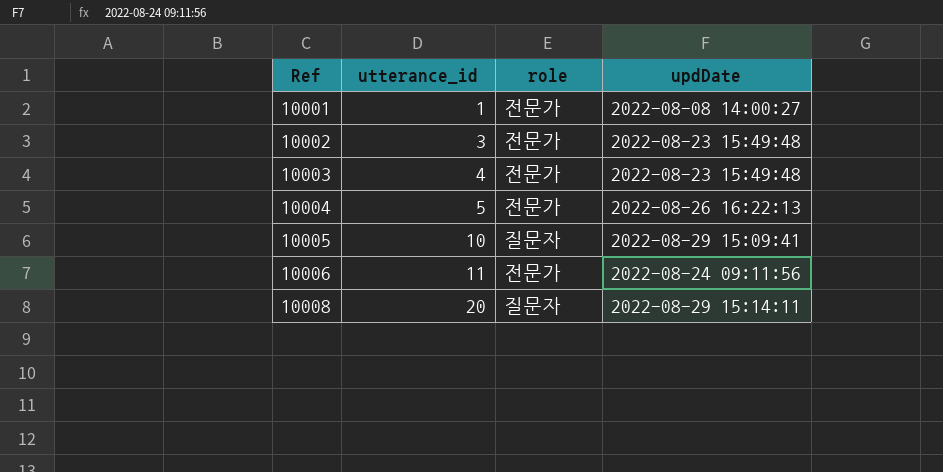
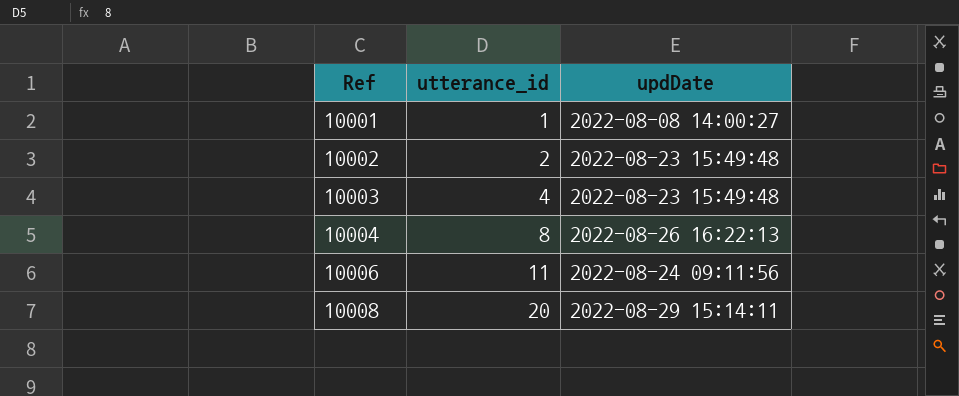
column role | position: 3 -> none
row 10005: 10 | 질문자 | 2022-08-29 15:09:41 -> none
10002 | utterance_id: 3 -> 2
10004 | utterance_id: 5 -> 8

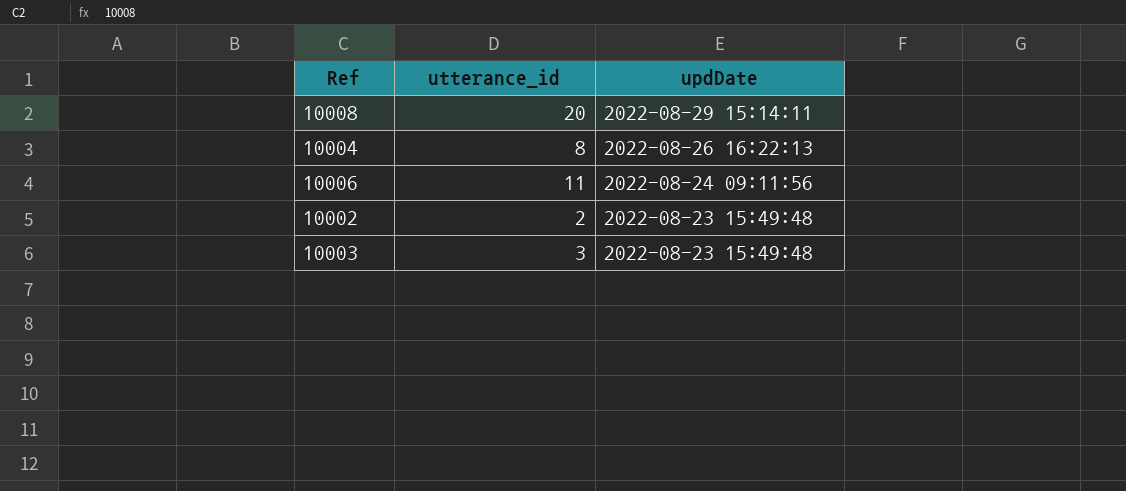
row order: Ref ascending -> updDate descending
row 10001: 1 | 2022-08-08 14:00:27 -> none
10003 | utterance_id: 4 -> 3

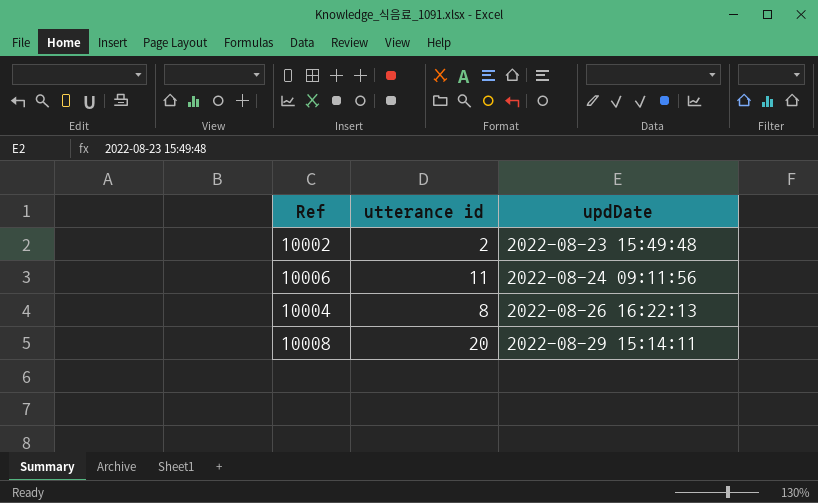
row order: updDate descending -> updDate ascending
column name: utterance_id -> utterance id
row 10003: 3 | 2022-08-23 15:49:48 -> none

